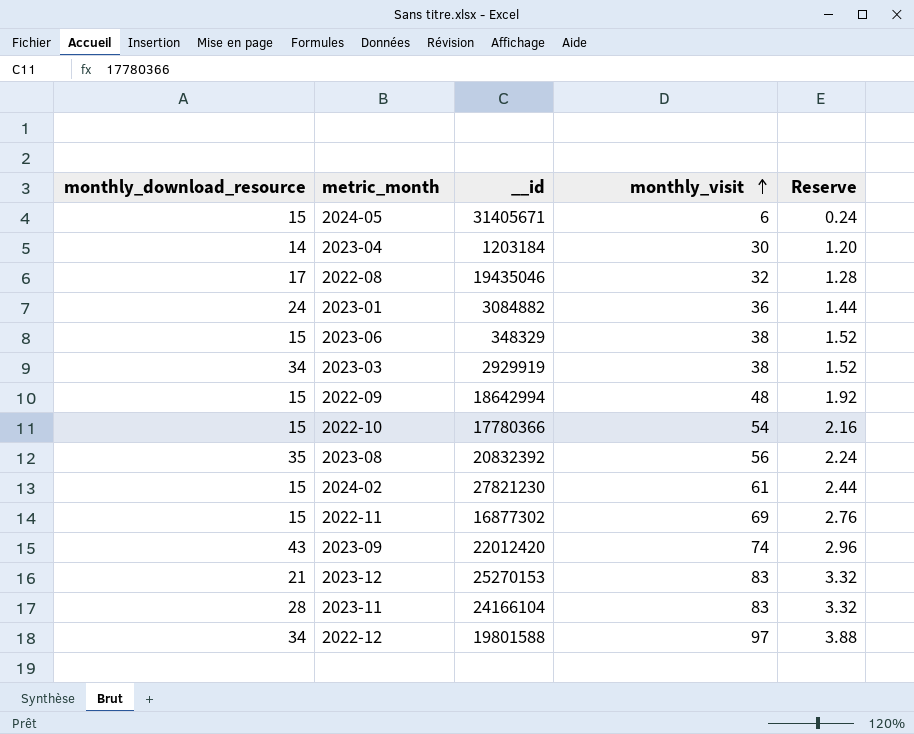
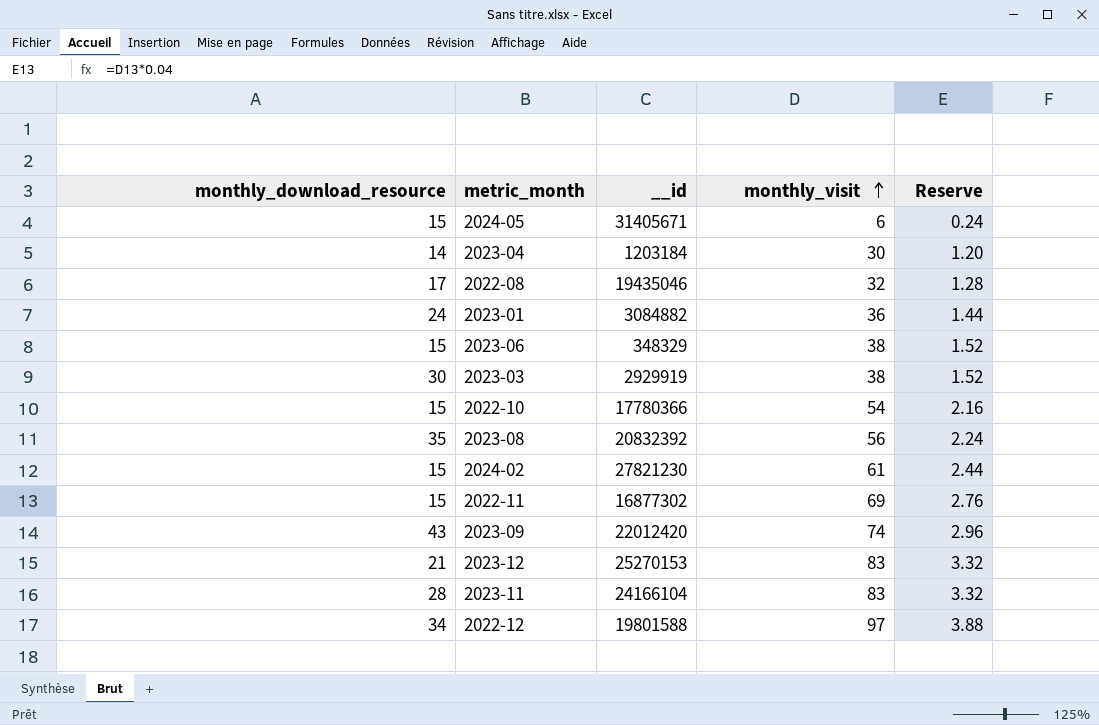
row 2022-09: 15 | 18642994 | 48 | 1.92 -> none
2023-03 | monthly_download_resource: 34 -> 30

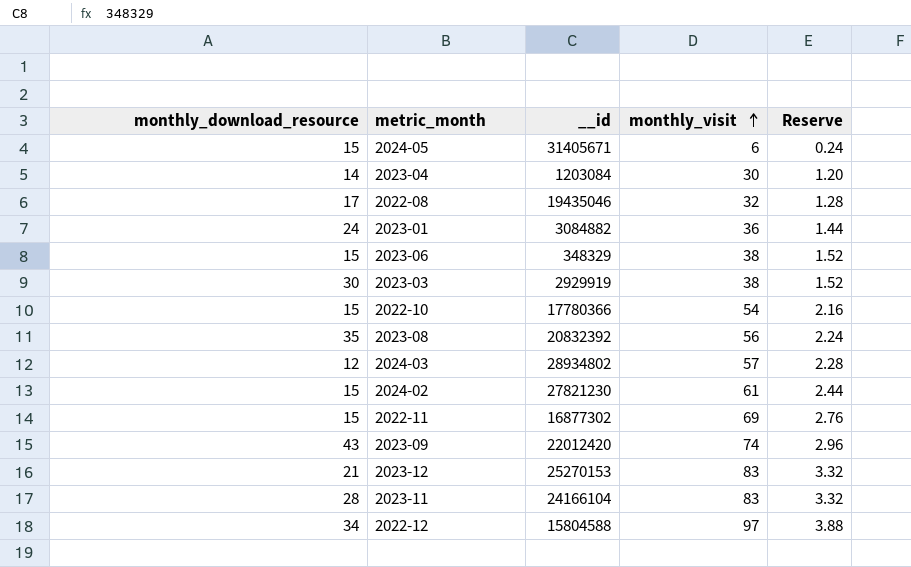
2023-04 | __id: 1203184 -> 1203084
row 2024-03: none -> 12 | 28934802 | 57 | 2.28
2022-12 | __id: 19801588 -> 15804588

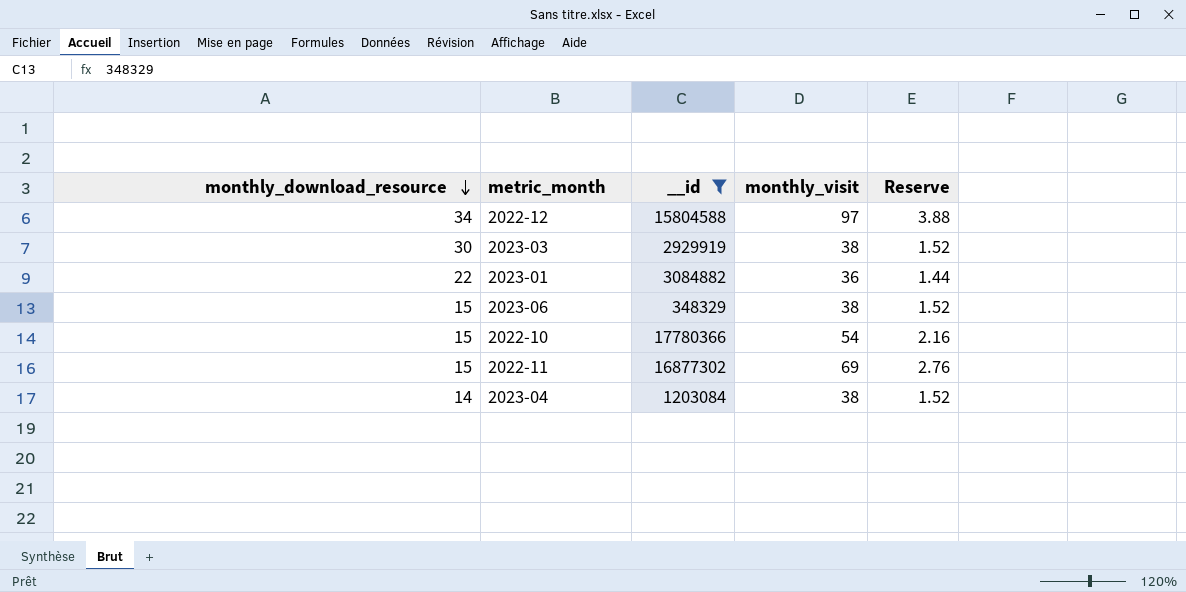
filter: none -> __id <= 17780366
row order: monthly_visit ascending -> monthly_download_resource descending
2023-01 | monthly_download_resource: 24 -> 22
2023-04 | monthly_visit: 30 -> 38
2023-04 | Reserve: 1.20 -> 1.52

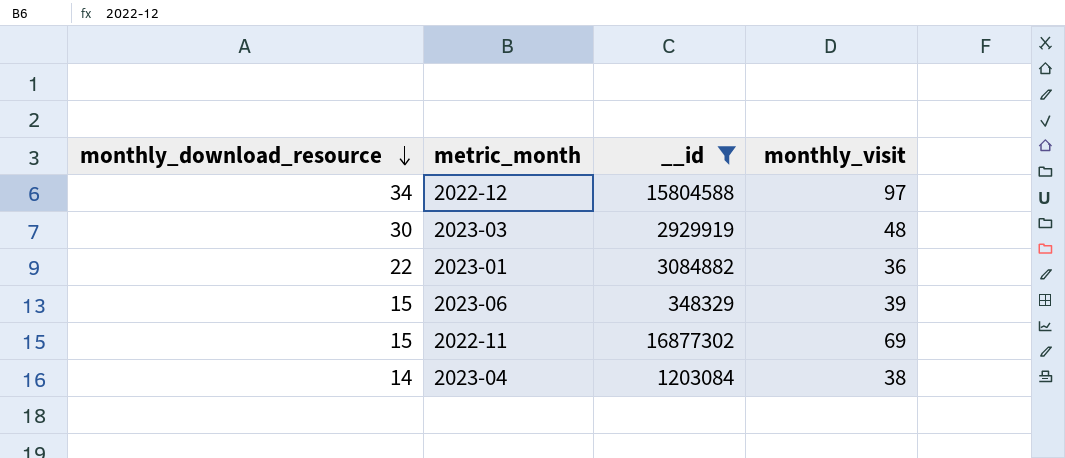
column Reserve | formula: [monthly_visit] * 0.04 -> none
row 2022-10: 15 | 17780366 | 54 | 2.16 -> none
2023-03 | monthly_visit: 38 -> 48
2023-06 | monthly_visit: 38 -> 39

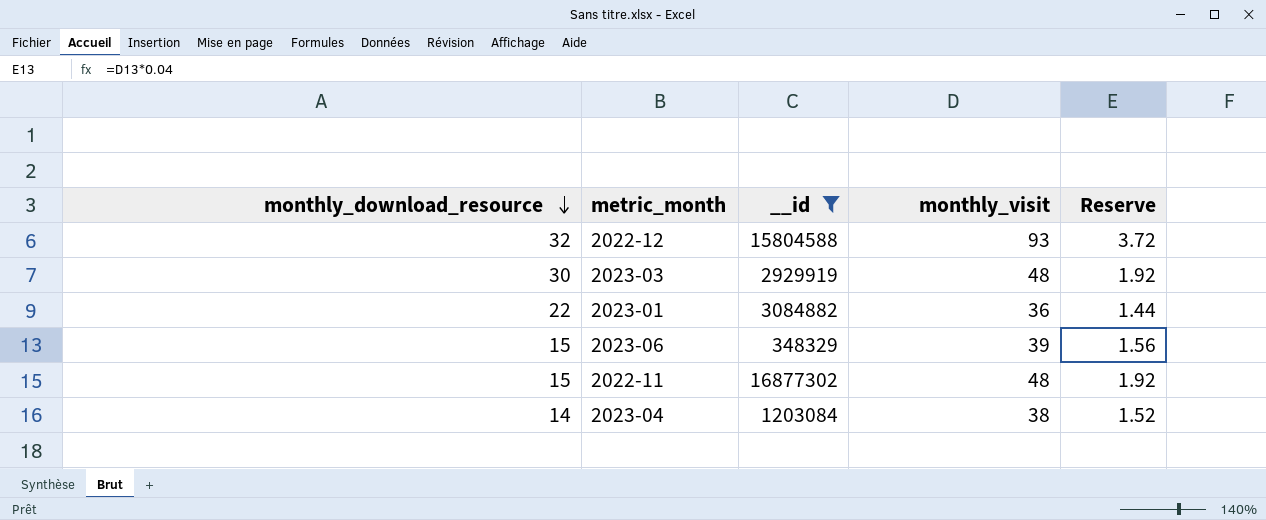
column Reserve | formula: none -> [monthly_visit] * 0.04
2022-12 | monthly_download_resource: 34 -> 32
2022-12 | monthly_visit: 97 -> 93
2022-11 | monthly_visit: 69 -> 48

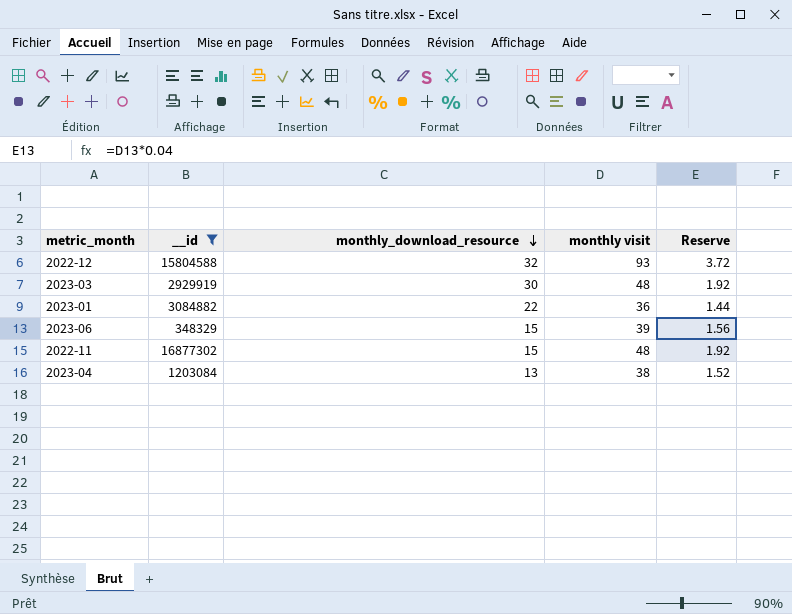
column monthly_download_resource | position: 1 -> 3
column name: monthly_visit -> monthly visit
2023-04 | monthly_download_resource: 14 -> 13

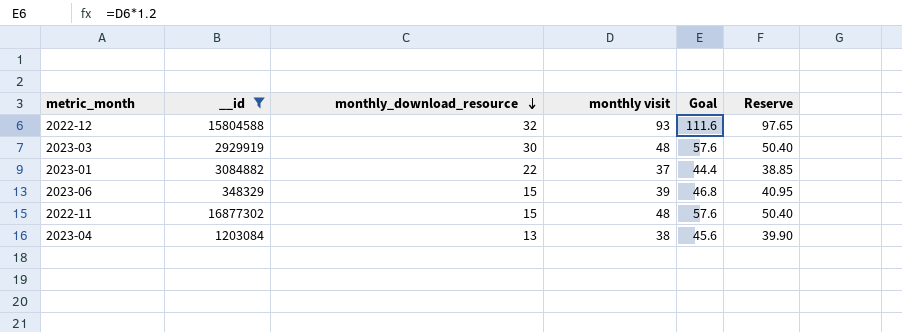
column Goal | formula: none -> [monthly visit] * 1.2
column Reserve | formula: [monthly visit] * 0.04 -> [monthly visit] * 1.05
2023-01 | monthly visit: 36 -> 37

